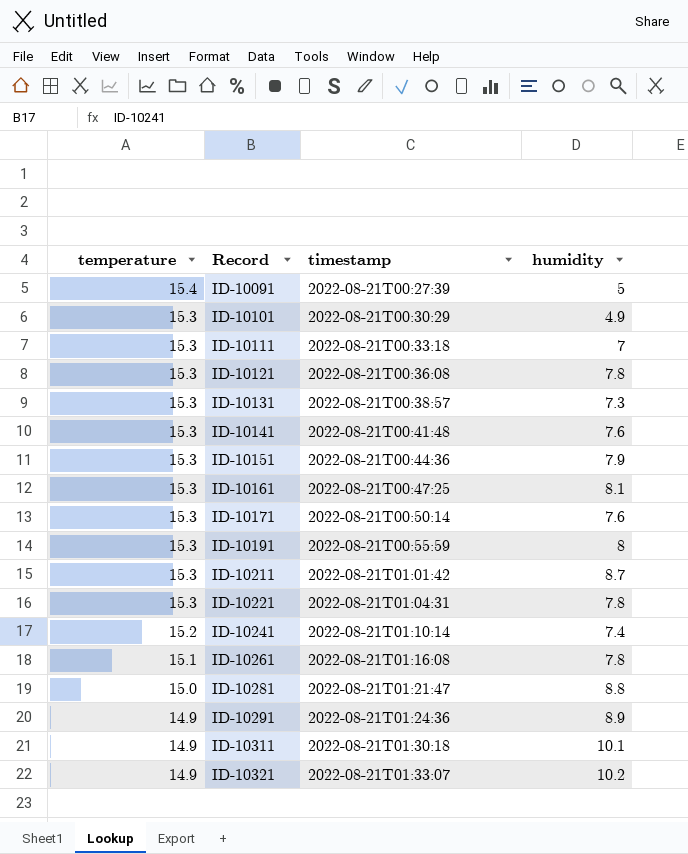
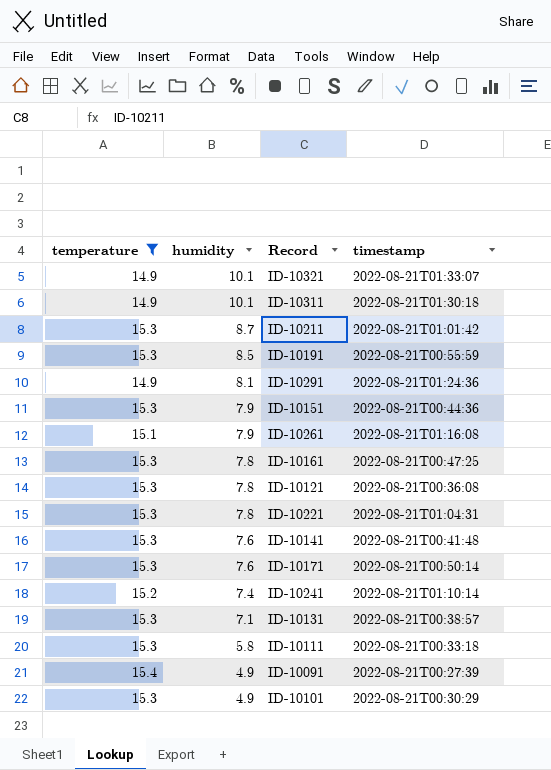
filter: none -> temperature != 15.0
row order: temperature descending -> humidity descending
column humidity | position: 4 -> 2
ID-10321 | humidity: 10.2 -> 10.1
ID-10191 | humidity: 8 -> 8.5
ID-10291 | humidity: 8.9 -> 8.1
ID-10261 | humidity: 7.8 -> 7.9
ID-10161 | humidity: 8.1 -> 7.8
ID-10131 | humidity: 7.3 -> 7.1
ID-10111 | humidity: 7 -> 5.8
ID-10091 | humidity: 5 -> 4.9

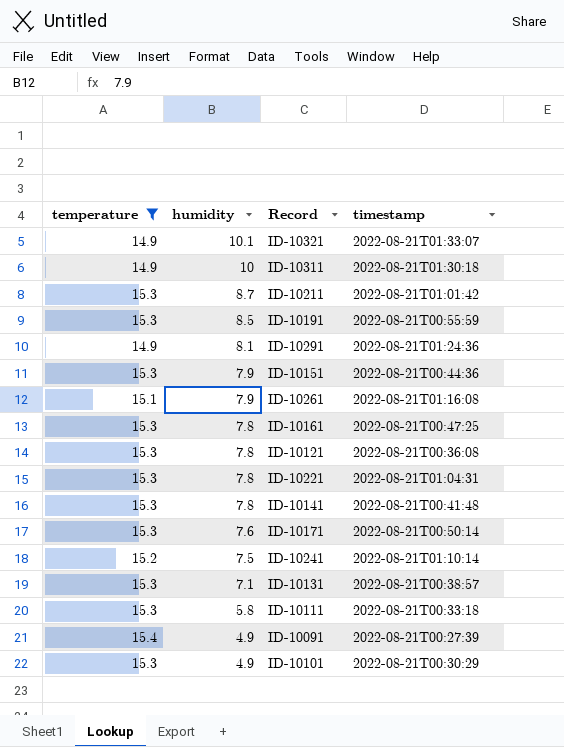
ID-10311 | humidity: 10.1 -> 10
ID-10141 | humidity: 7.6 -> 7.8
ID-10241 | humidity: 7.4 -> 7.5

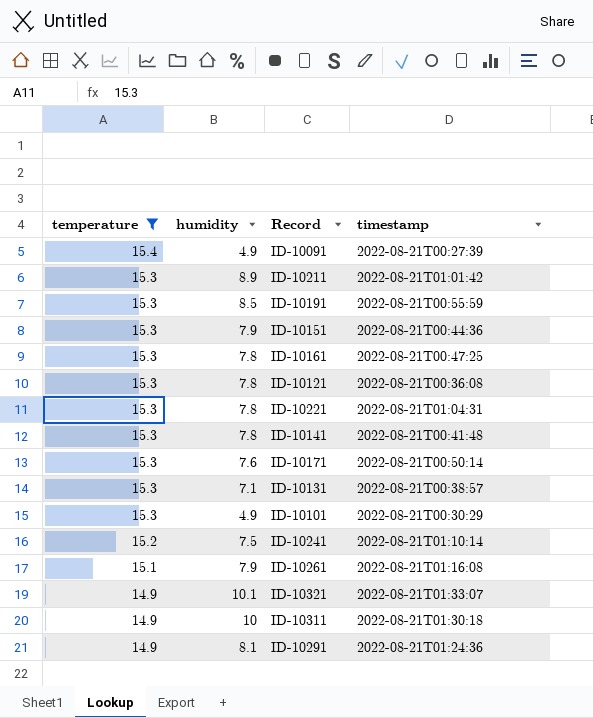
row order: humidity descending -> temperature descending
row ID-10111: 15.3 | 5.8 | 2022-08-21T00:33:18 -> none
ID-10211 | humidity: 8.7 -> 8.9

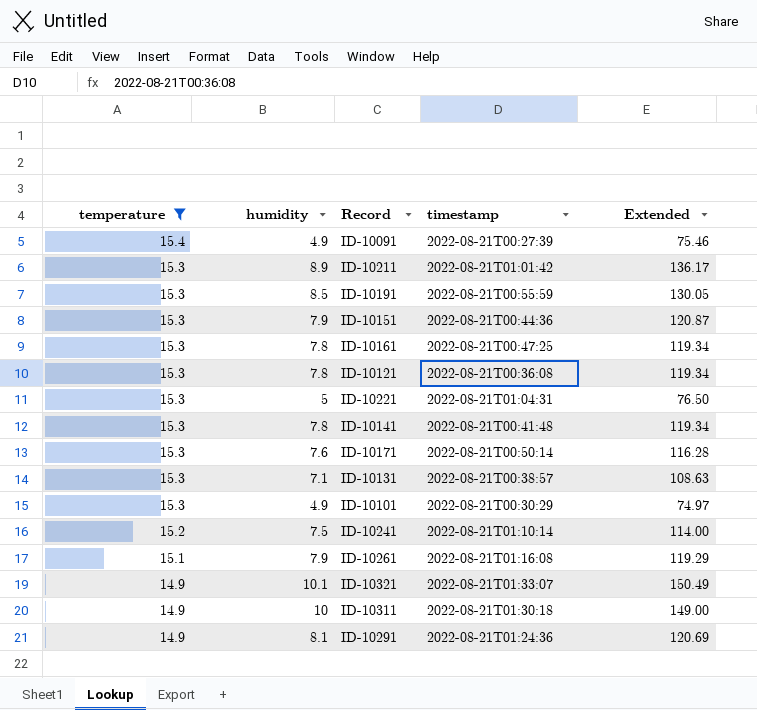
column Extended | formula: none -> [temperature] * [humidity]
ID-10221 | humidity: 7.8 -> 5

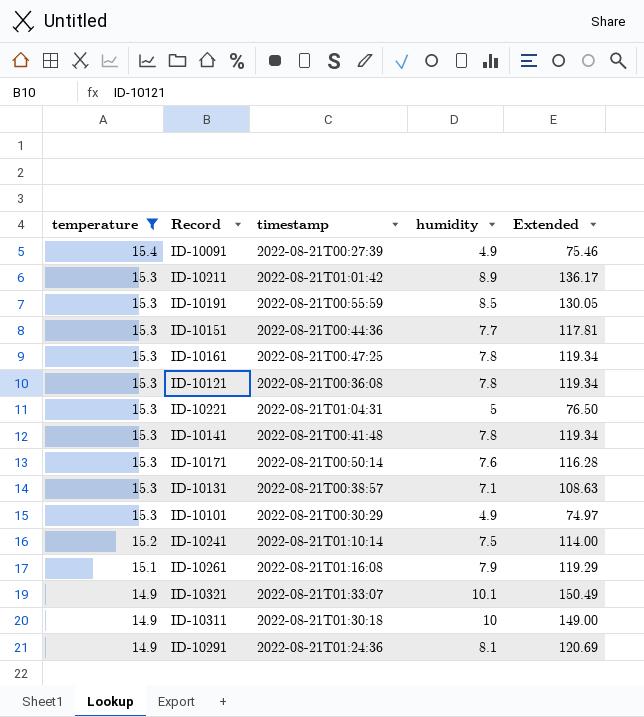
column humidity | position: 2 -> 4
ID-10151 | humidity: 7.9 -> 7.7
ID-10151 | Extended: 120.87 -> 117.81

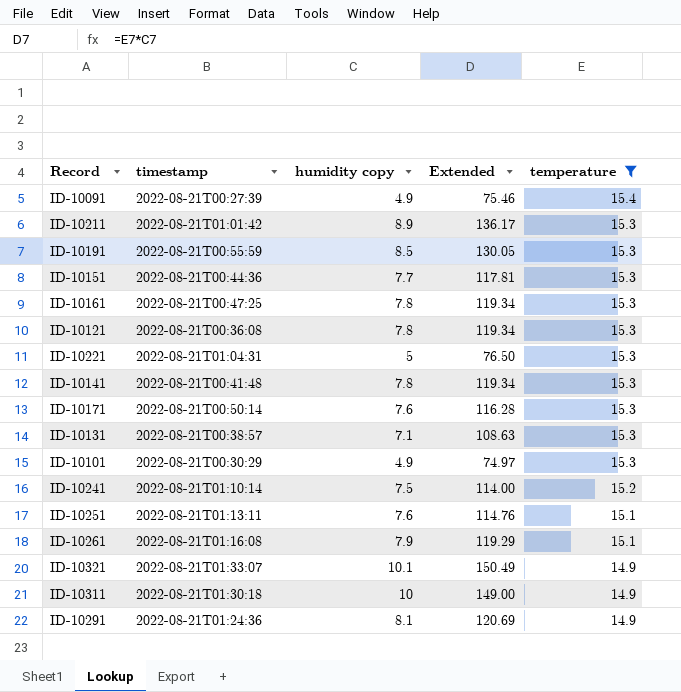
column name: humidity -> humidity copy
column temperature | position: 1 -> 5
row ID-10251: none -> 2022-08-21T01:13:11 | 7.6 | 114.76 | 15.1

